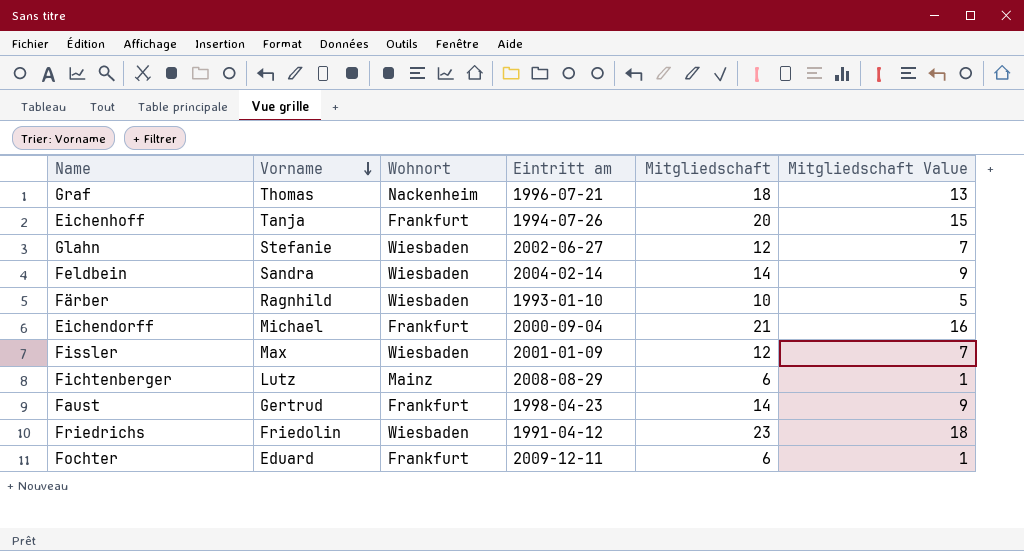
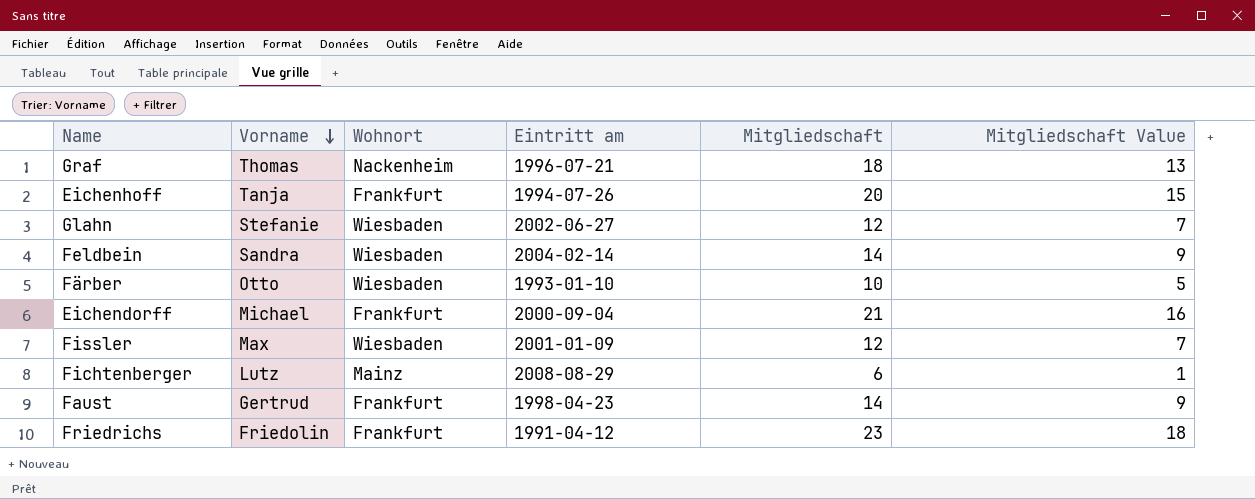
row Fochter: Eduard | Frankfurt | 2009-12-11 | 6 | 1 -> none
Färber | Vorname: Ragnhild -> Otto
Friedrichs | Wohnort: Wiesbaden -> Frankfurt

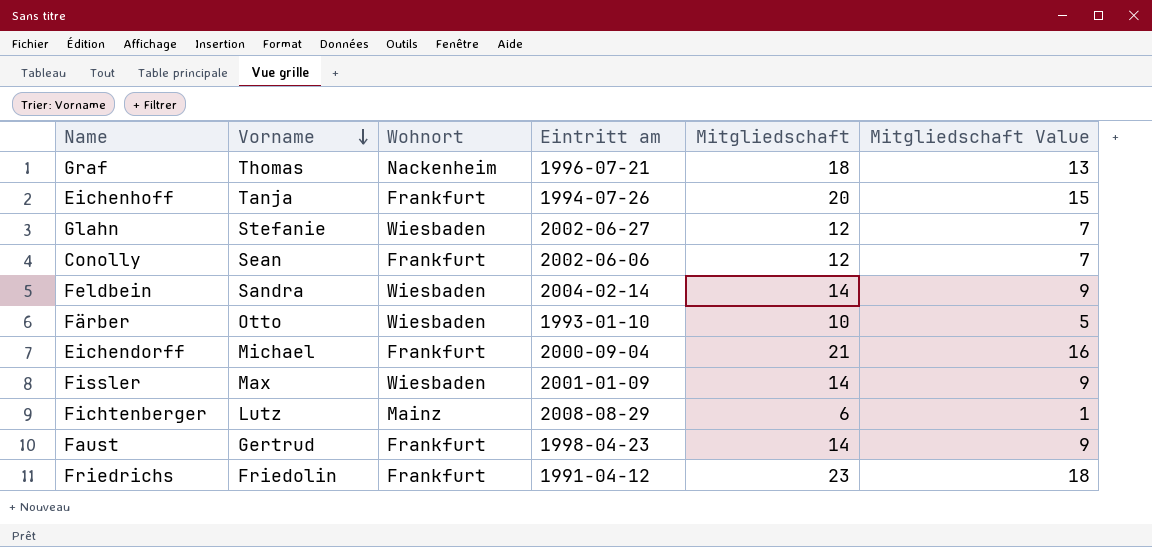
row Conolly: none -> Sean | Frankfurt | 2002-06-06 | 12 | 7
Fissler | Mitgliedschaft: 12 -> 14
Fissler | Mitgliedschaft Value: 7 -> 9

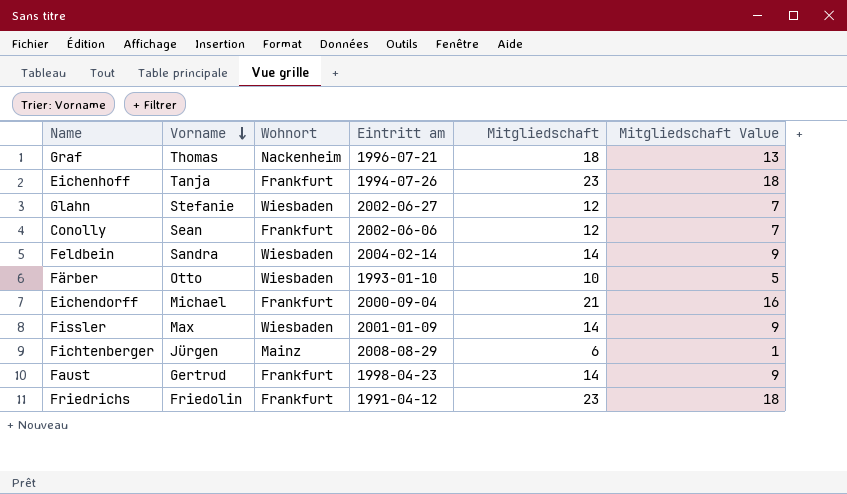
Eichenhoff | Mitgliedschaft: 20 -> 23
Eichenhoff | Mitgliedschaft Value: 15 -> 18
Fichtenberger | Vorname: Lutz -> Jürgen

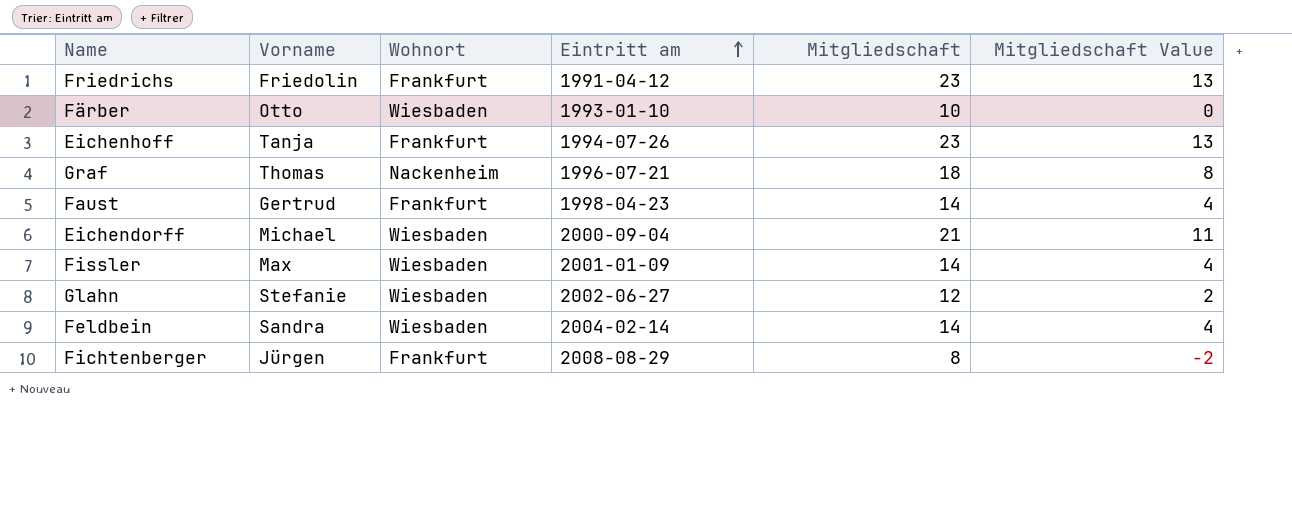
row order: Vorname descending -> Eintritt am ascending
column Mitgliedschaft Value | formula: [Mitgliedschaft] - 5 -> [Mitgliedschaft] - 10
row Conolly: Sean | Frankfurt | 2002-06-06 | 12 | 7 -> none
Eichendorff | Wohnort: Frankfurt -> Wiesbaden
Fichtenberger | Wohnort: Mainz -> Frankfurt
Fichtenberger | Mitgliedschaft: 6 -> 8

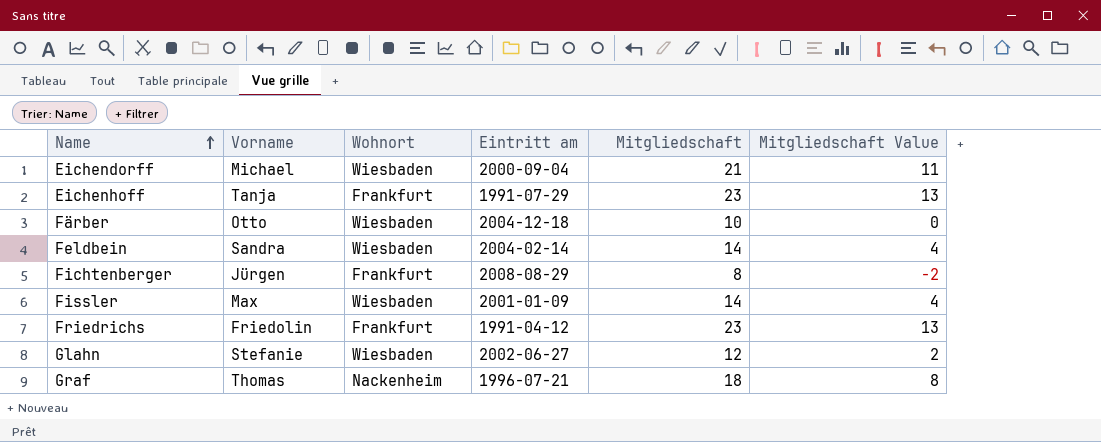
row order: Eintritt am ascending -> Name ascending
row Faust: Gertrud | Frankfurt | 1998-04-23 | 14 | 4 -> none
Eichenhoff | Eintritt am: 1994-07-26 -> 1991-07-29
Färber | Eintritt am: 1993-01-10 -> 2004-12-18

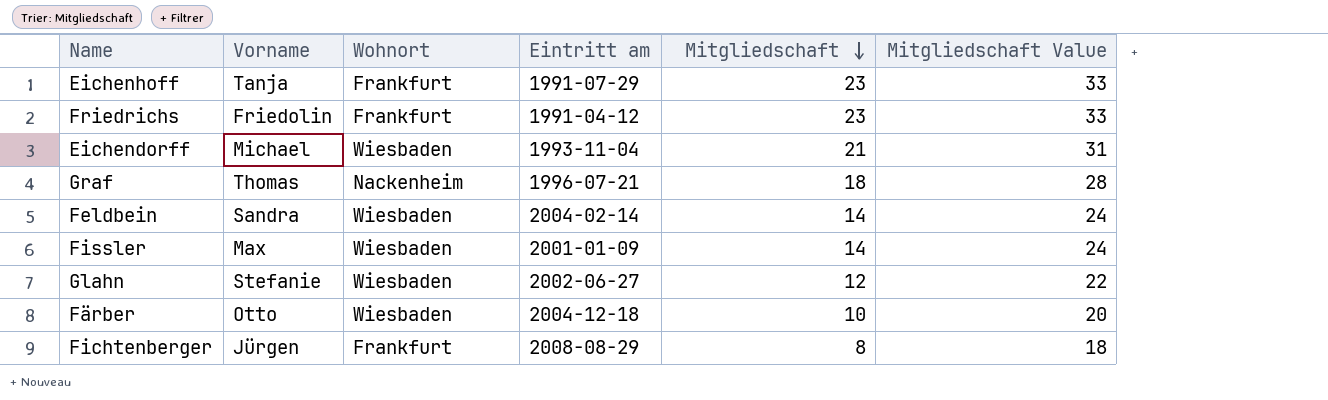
row order: Name ascending -> Mitgliedschaft descending
column Mitgliedschaft Value | formula: [Mitgliedschaft] - 10 -> [Mitgliedschaft] + 10
Eichendorff | Eintritt am: 2000-09-04 -> 1993-11-04

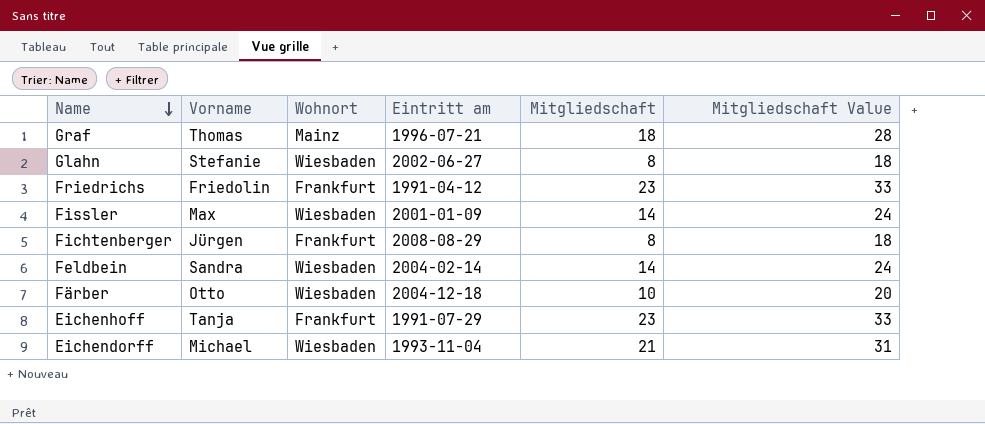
row order: Mitgliedschaft descending -> Name descending
Graf | Wohnort: Nackenheim -> Mainz
Glahn | Mitgliedschaft: 12 -> 8
Glahn | Mitgliedschaft Value: 22 -> 18

